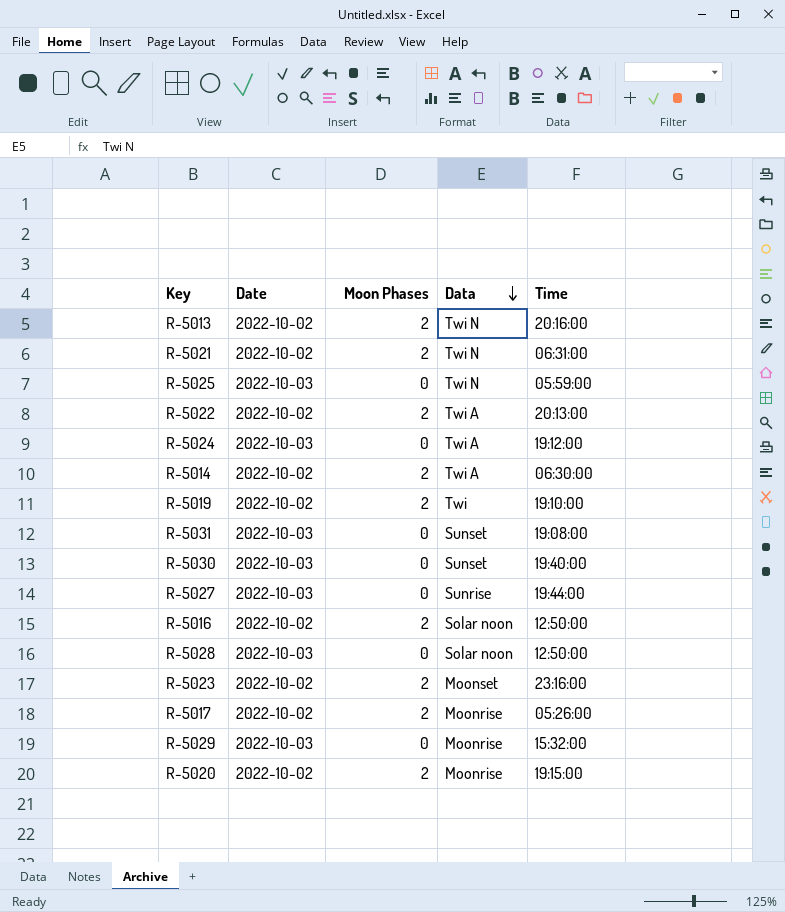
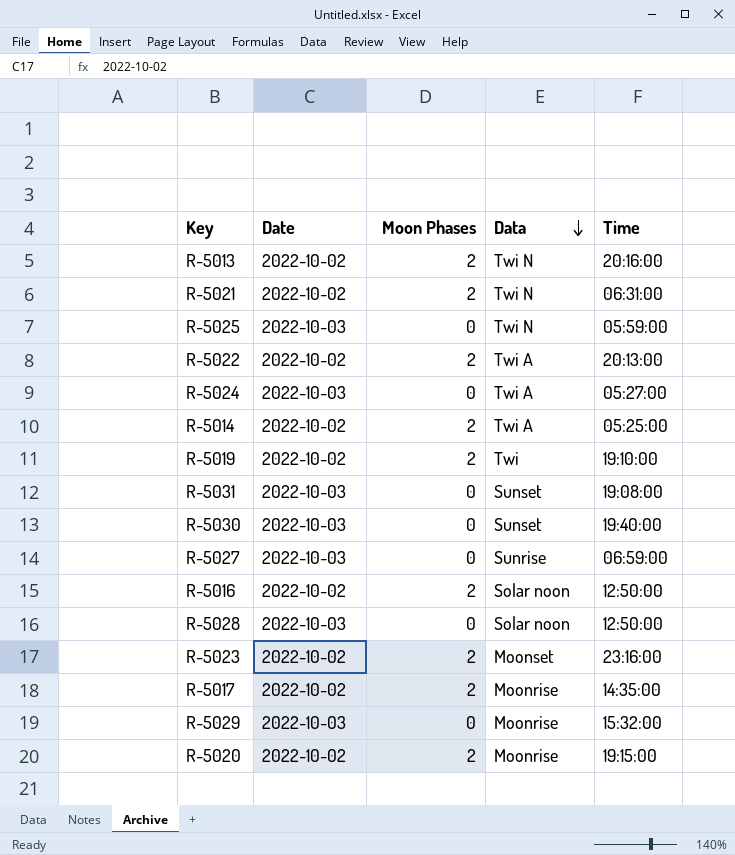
R-5024 | Time: 19:12:00 -> 05:27:00
R-5014 | Time: 06:30:00 -> 05:25:00
R-5027 | Time: 19:44:00 -> 06:59:00
R-5017 | Time: 05:26:00 -> 14:35:00

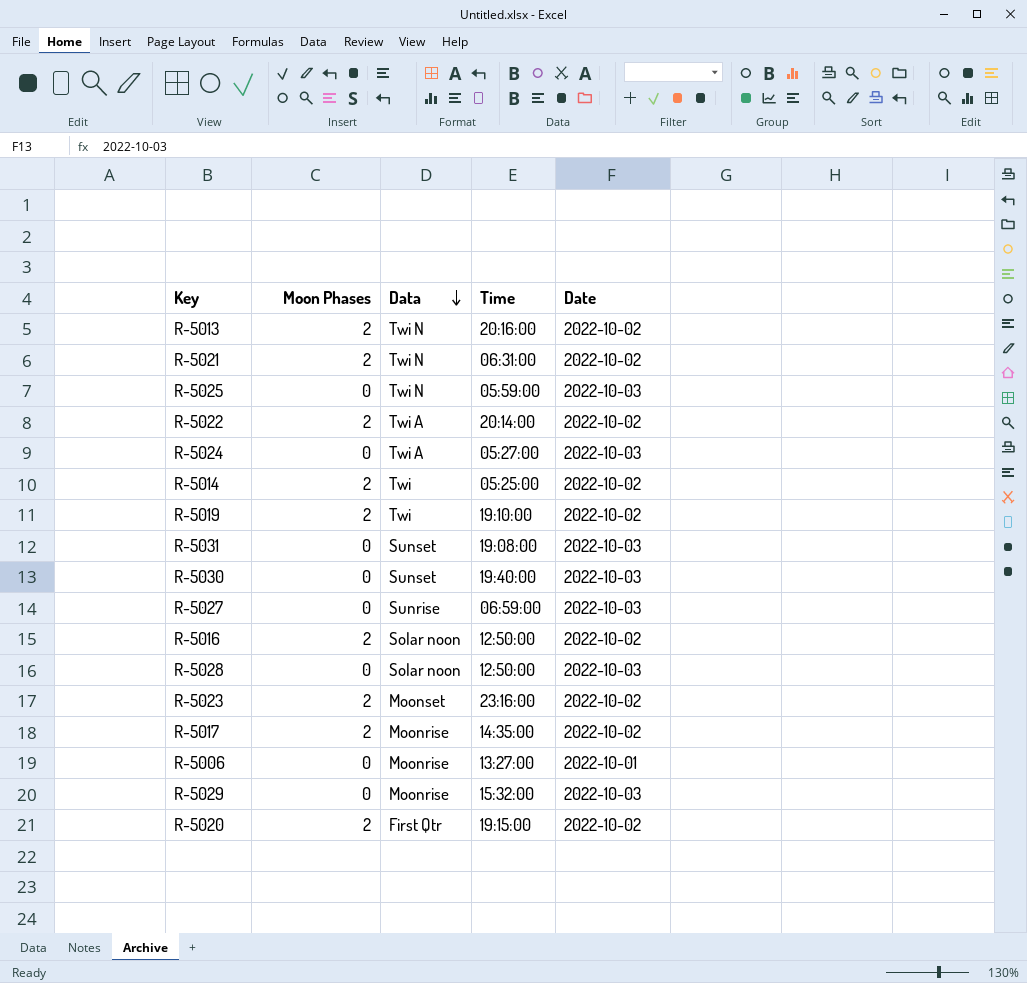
column Date | position: 2 -> 5
R-5022 | Time: 20:13:00 -> 20:14:00
R-5014 | Data: Twi A -> Twi
row R-5006: none -> 0 | Moonrise | 13:27:00 | 2022-10-01
R-5020 | Data: Moonrise -> First Qtr

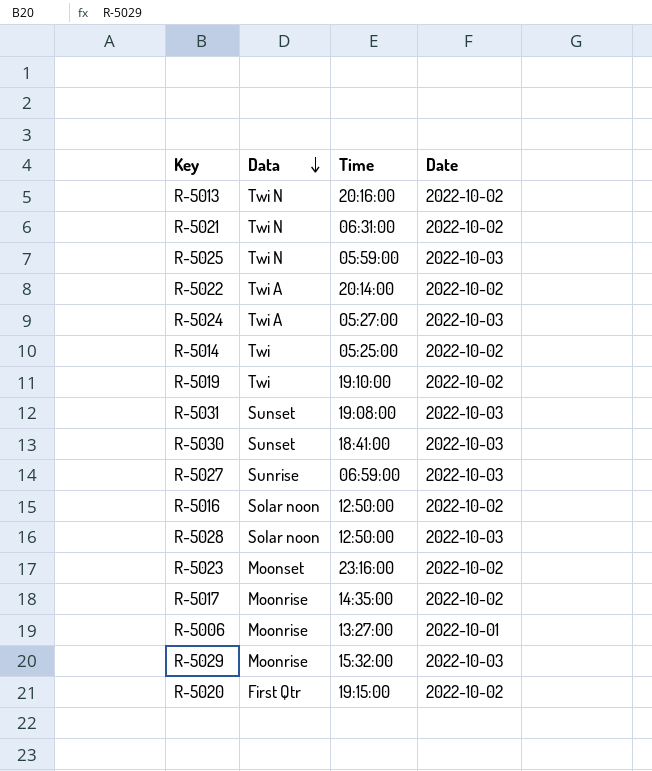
column Moon Phases | position: 2 -> none
R-5030 | Time: 19:40:00 -> 18:41:00

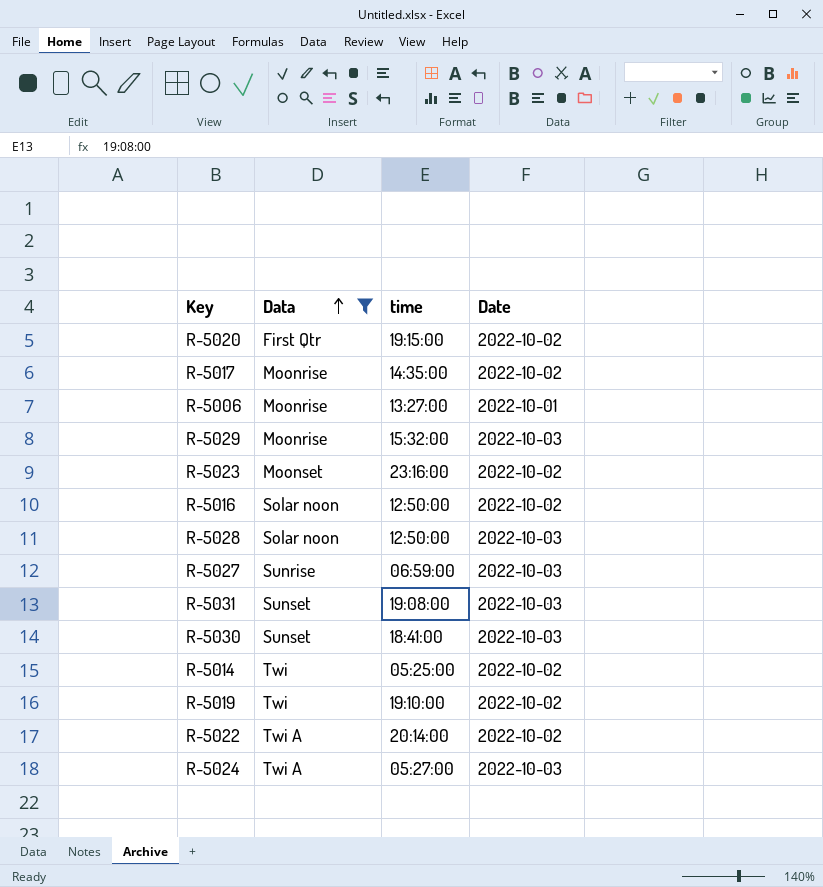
filter: none -> Data != Twi N
row order: Data descending -> Data ascending
column name: Time -> time

